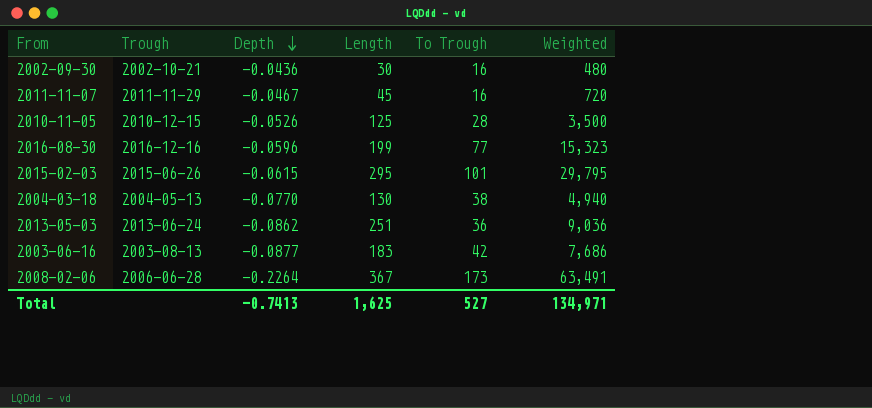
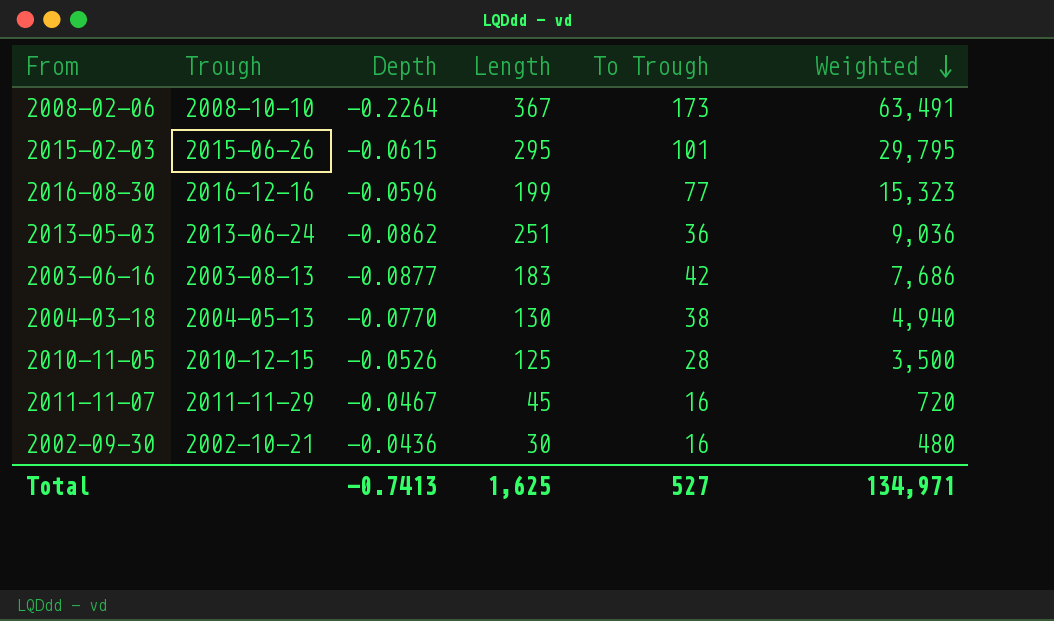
row order: Depth descending -> Weighted descending
2008-02-06 | Trough: 2006-06-28 -> 2008-10-10

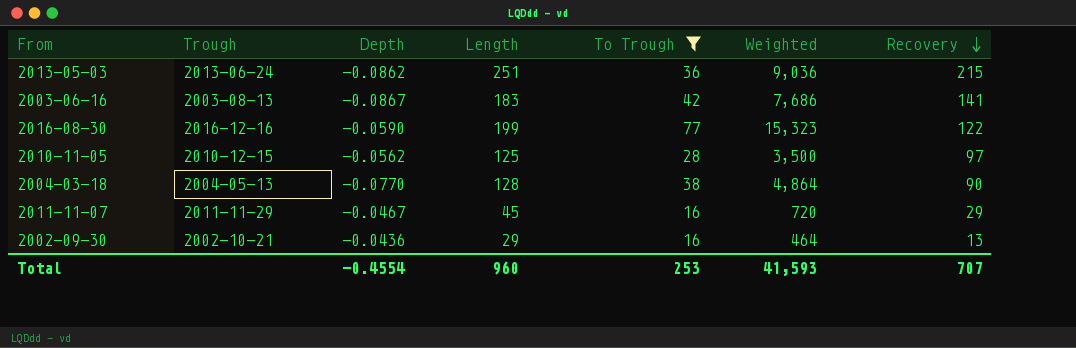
filter: none -> To Trough <= 77
row order: Weighted descending -> Recovery descending
column Recovery | formula: none -> [Length] - [To Trough]
2003-06-16 | Depth: -0.0877 -> -0.0867
2016-08-30 | Depth: -0.0596 -> -0.0590
2010-11-05 | Depth: -0.0526 -> -0.0562
2004-03-18 | Length: 130 -> 128
2004-03-18 | Weighted: 4,940 -> 4,864
2002-09-30 | Length: 30 -> 29
2002-09-30 | Weighted: 480 -> 464
Total | Depth: -0.7413 -> -0.4554
Total | Length: 1,625 -> 960
Total | To Trough: 527 -> 253
Total | Weighted: 134,971 -> 41,593

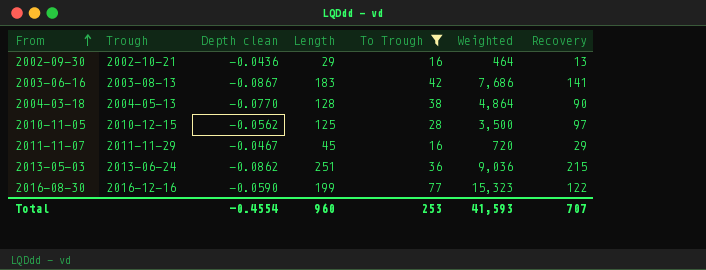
row order: Recovery descending -> From ascending
column name: Depth -> Depth clean

